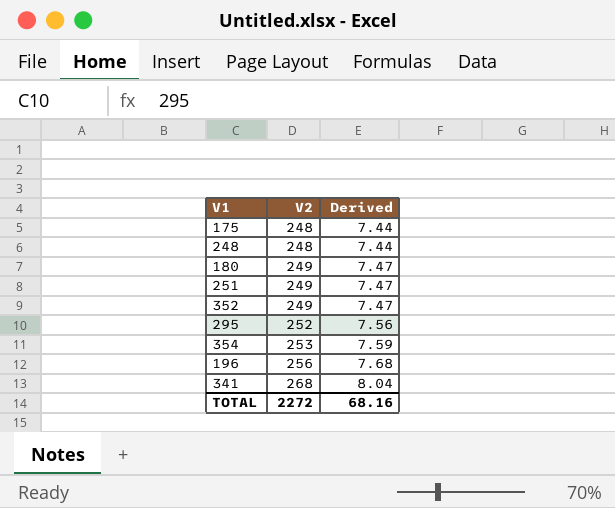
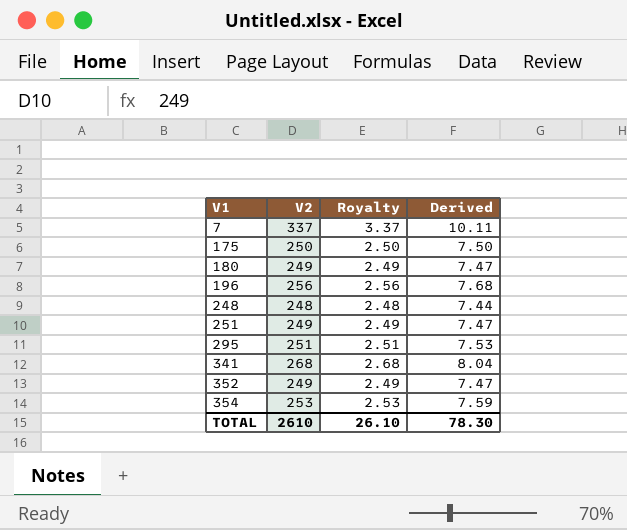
row order: V2 ascending -> V1 ascending
column Royalty | formula: none -> [V2] * 0.01
row 7: none -> 337 | 3.37 | 10.11
175 | V2: 248 -> 250
175 | Derived: 7.44 -> 7.50
295 | V2: 252 -> 251
295 | Derived: 7.56 -> 7.53
TOTAL | V2: 2272 -> 2610
TOTAL | Derived: 68.16 -> 78.30

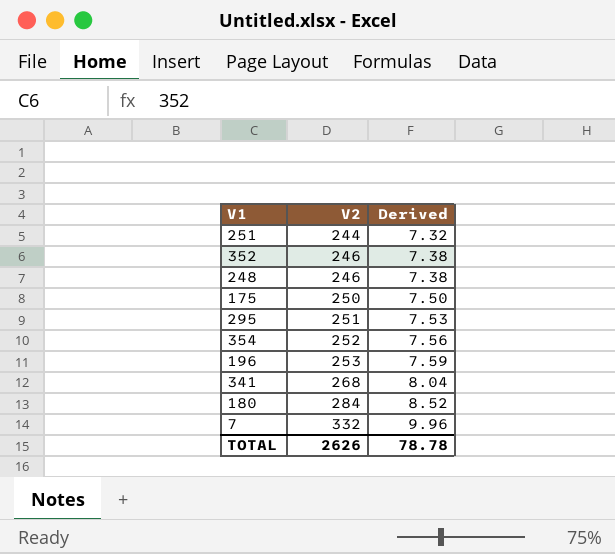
row order: V1 ascending -> V2 ascending
column Royalty | formula: [V2] * 0.01 -> none
251 | V2: 249 -> 244
251 | Derived: 7.47 -> 7.32
352 | V2: 249 -> 246
352 | Derived: 7.47 -> 7.38
248 | V2: 248 -> 246
248 | Derived: 7.44 -> 7.38
354 | V2: 253 -> 252
354 | Derived: 7.59 -> 7.56
196 | V2: 256 -> 253
196 | Derived: 7.68 -> 7.59
180 | V2: 249 -> 284
180 | Derived: 7.47 -> 8.52
7 | V2: 337 -> 332
7 | Derived: 10.11 -> 9.96
TOTAL | V2: 2610 -> 2626
TOTAL | Derived: 78.30 -> 78.78

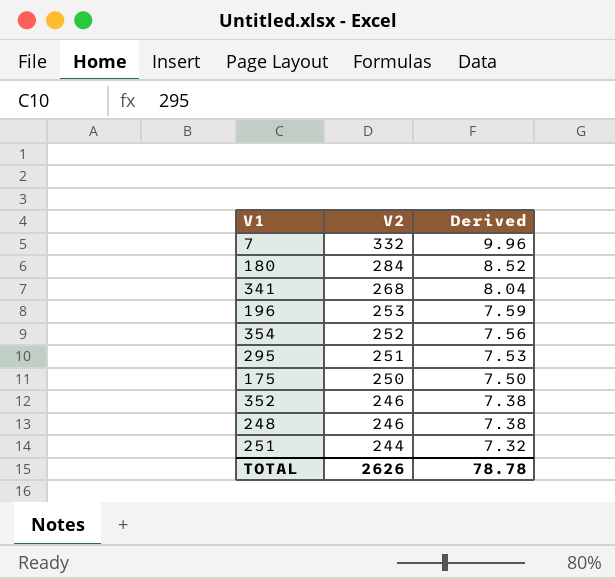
row order: V2 ascending -> V2 descending

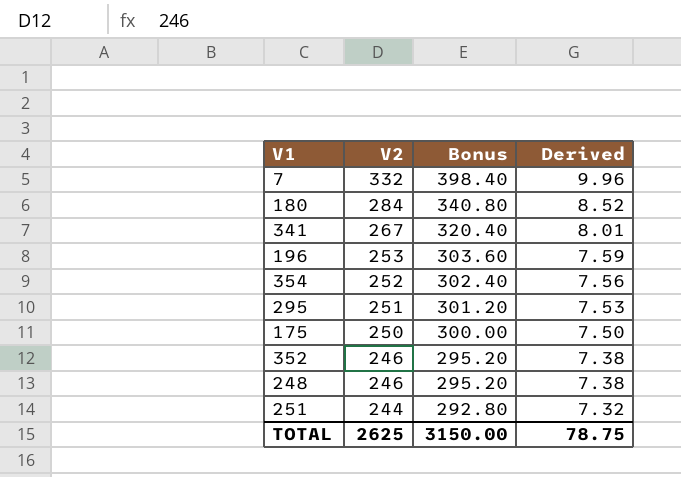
column Bonus | formula: none -> [V2] * 1.2
341 | V2: 268 -> 267
341 | Derived: 8.04 -> 8.01
TOTAL | V2: 2626 -> 2625
TOTAL | Derived: 78.78 -> 78.75

